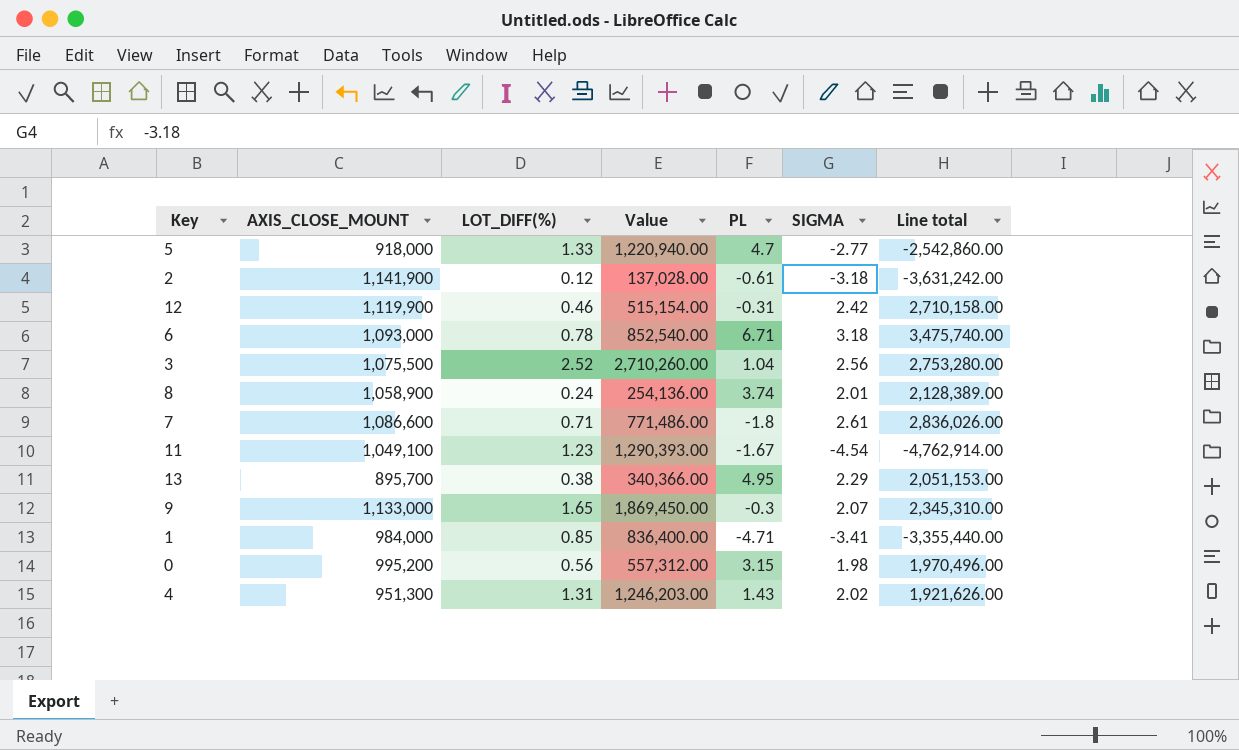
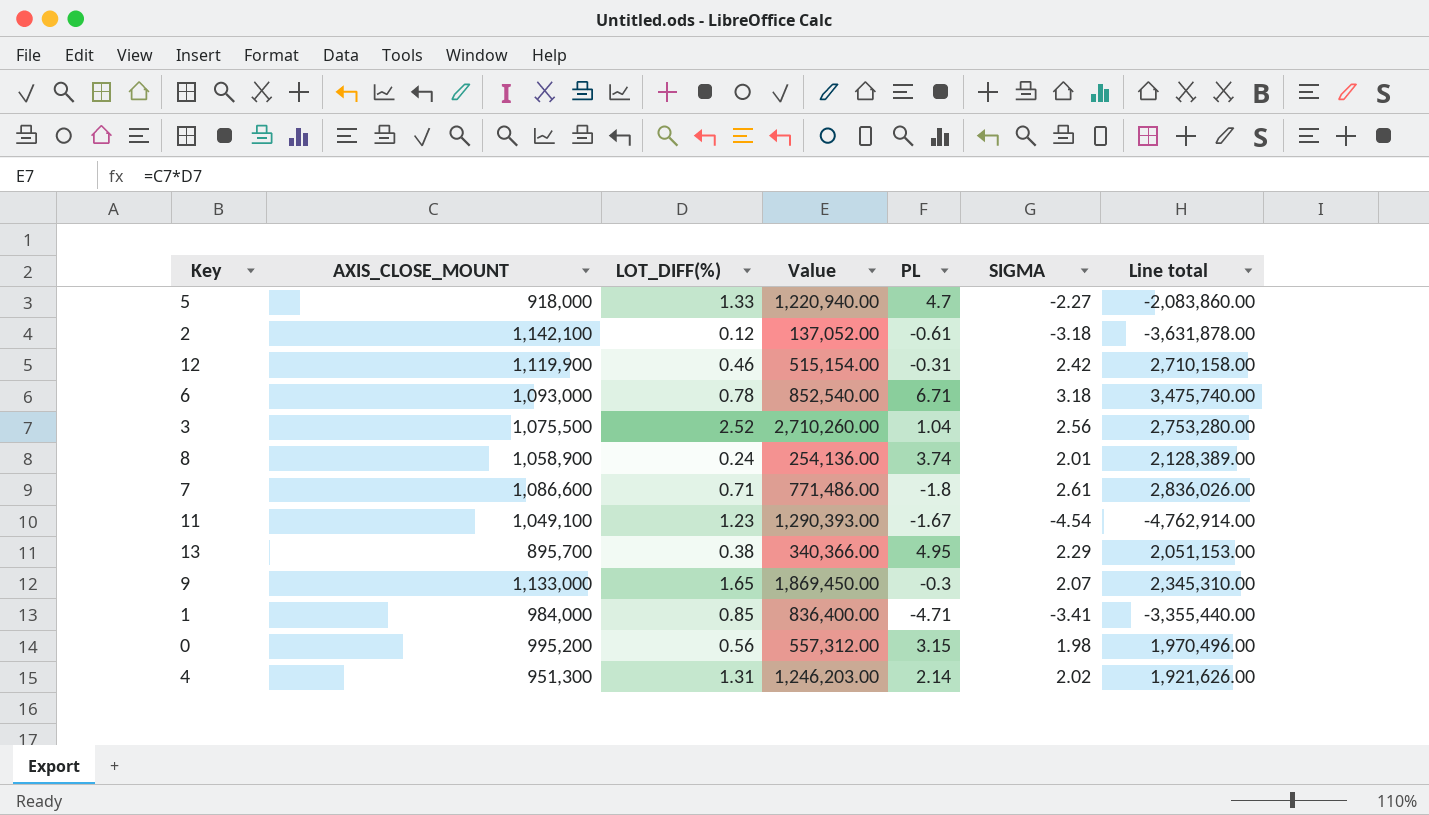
5 | SIGMA: -2.77 -> -2.27
5 | Line total: -2,542,860.00 -> -2,083,860.00
2 | AXIS_CLOSE_MOUNT: 1,141,900 -> 1,142,100
2 | Value: 137,028.00 -> 137,052.00
2 | Line total: -3,631,242.00 -> -3,631,878.00
4 | PL: 1.43 -> 2.14

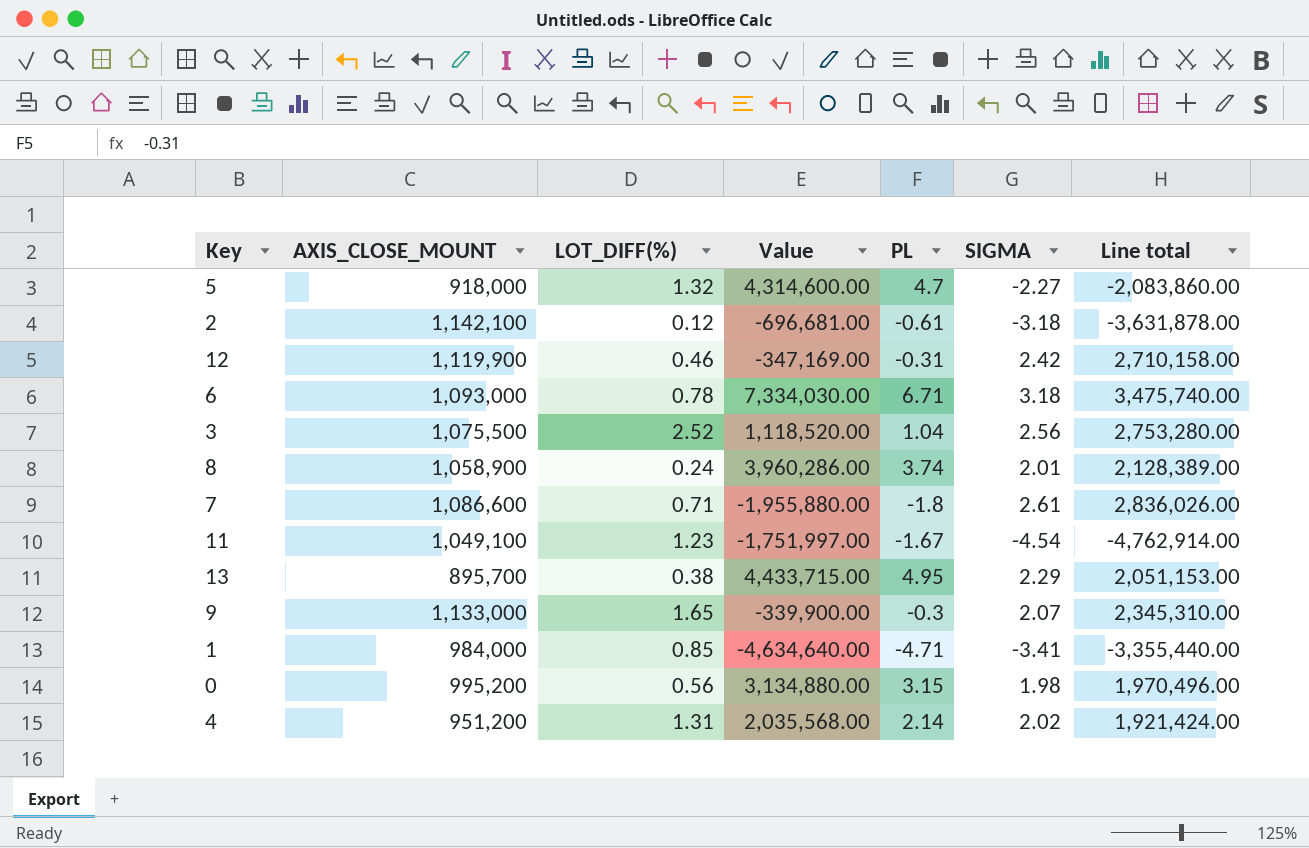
column Value | formula: [AXIS_CLOSE_MOUNT] * [LOT_DIFF(%)] -> [AXIS_CLOSE_MOUNT] * [PL]
5 | LOT_DIFF(%): 1.33 -> 1.32
4 | AXIS_CLOSE_MOUNT: 951,300 -> 951,200
4 | Line total: 1,921,626.00 -> 1,921,424.00

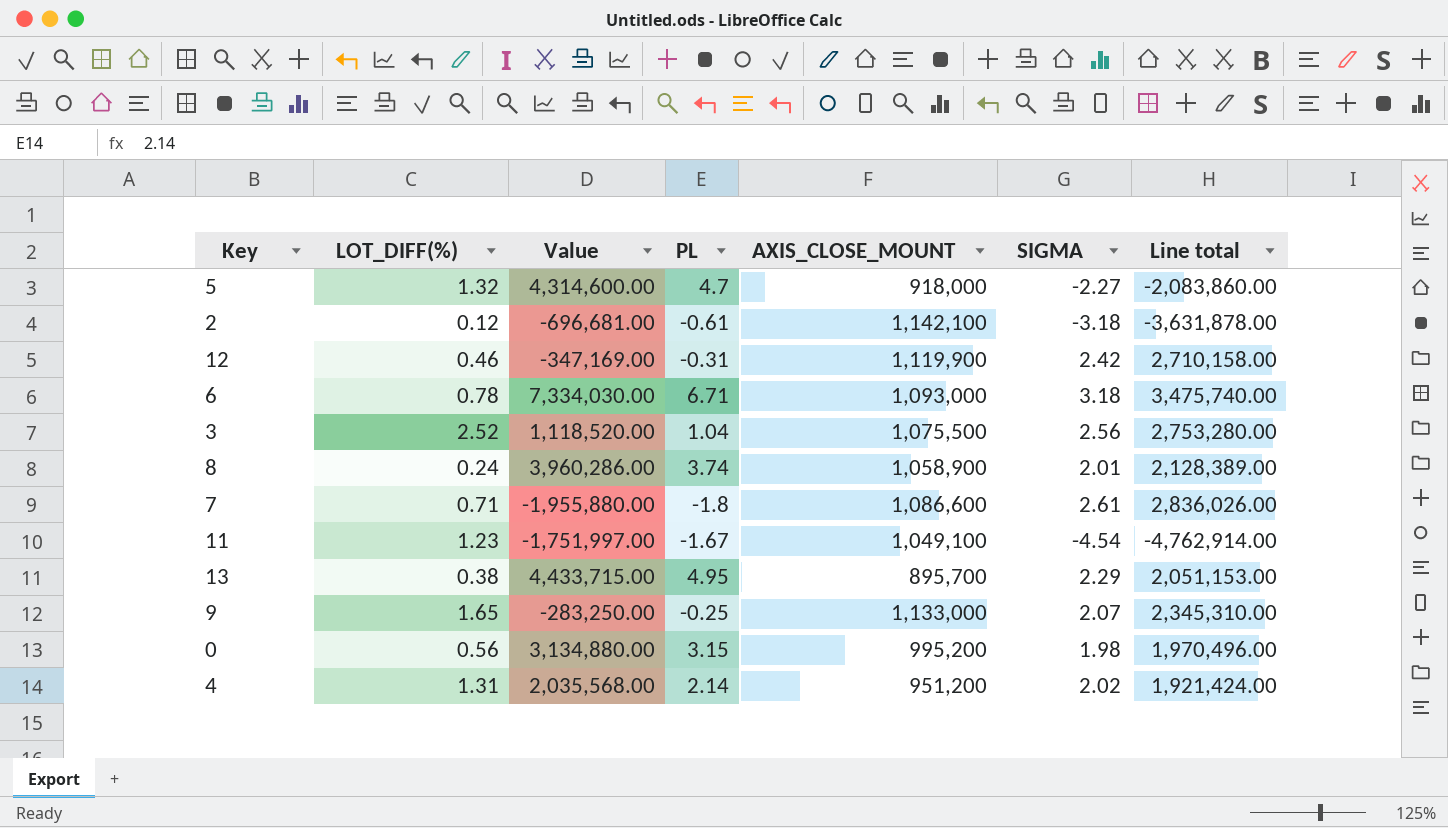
column AXIS_CLOSE_MOUNT | position: 2 -> 5
row 1: 984,000 | 0.85 | -4,634,640.00 | -4.71 | -3.41 | -3,355,440.00 -> none
9 | Value: -339,900.00 -> -283,250.00
9 | PL: -0.3 -> -0.25

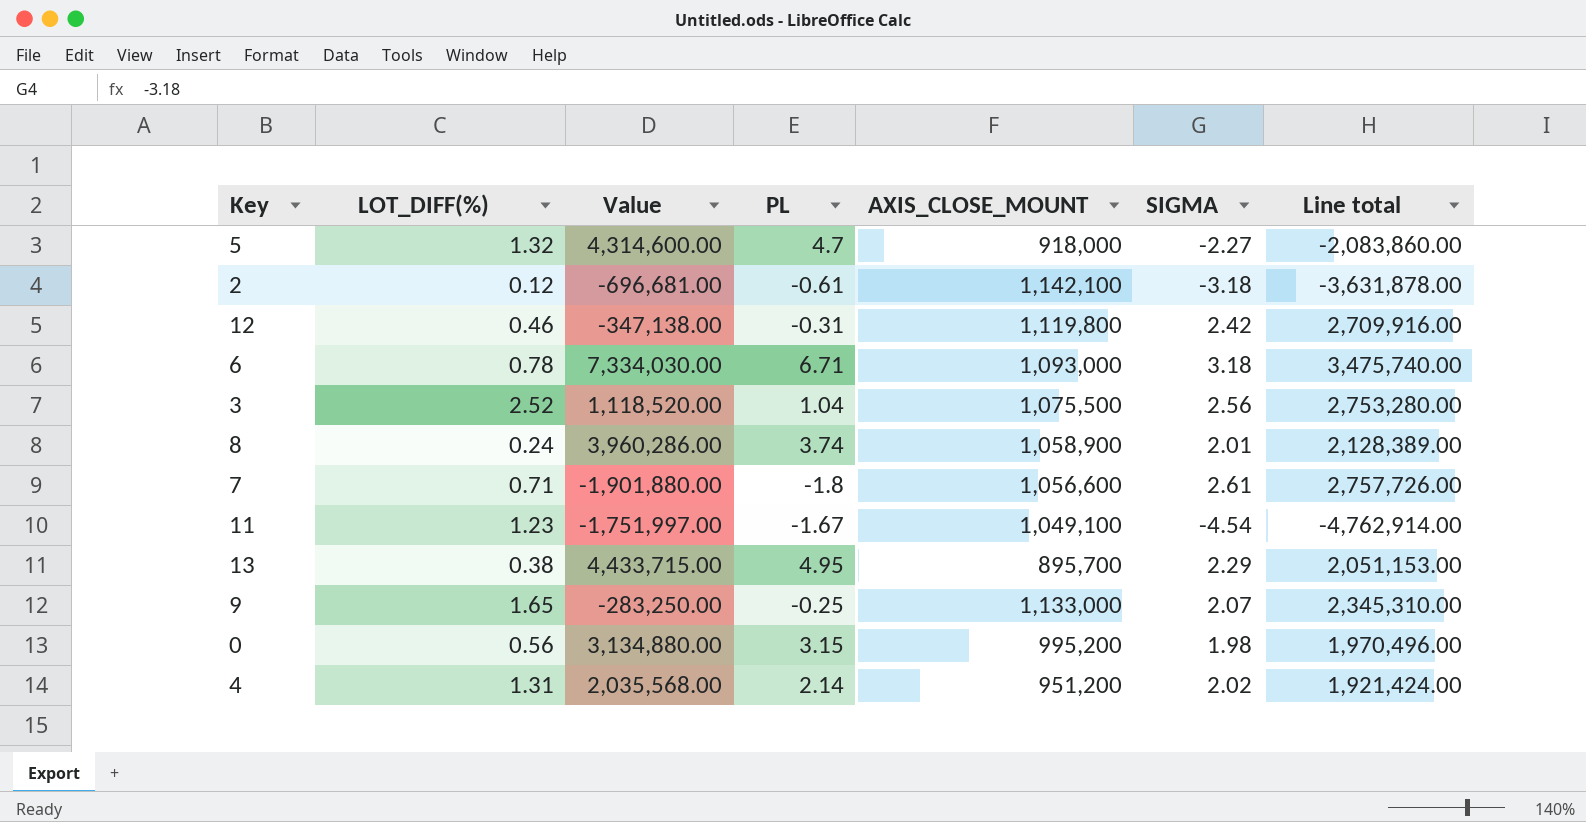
12 | Value: -347,169.00 -> -347,138.00
12 | AXIS_CLOSE_MOUNT: 1,119,900 -> 1,119,800
12 | Line total: 2,710,158.00 -> 2,709,916.00
7 | Value: -1,955,880.00 -> -1,901,880.00
7 | AXIS_CLOSE_MOUNT: 1,086,600 -> 1,056,600
7 | Line total: 2,836,026.00 -> 2,757,726.00

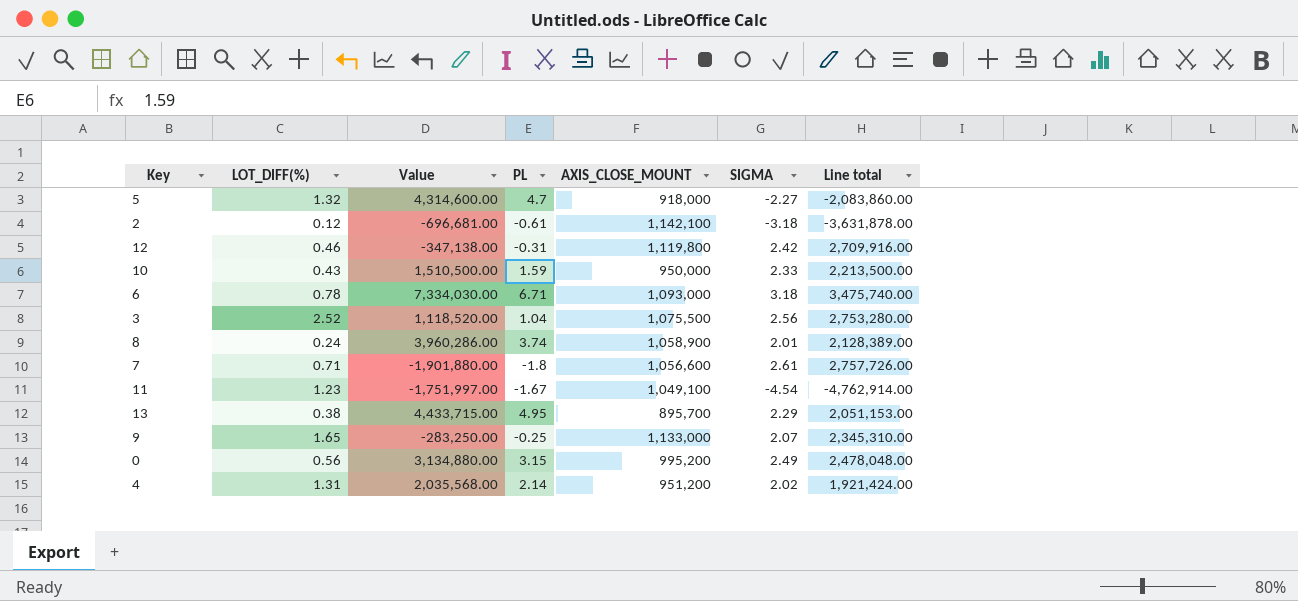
row 10: none -> 0.43 | 1,510,500.00 | 1.59 | 950,000 | 2.33 | 2,213,500.00
0 | SIGMA: 1.98 -> 2.49
0 | Line total: 1,970,496.00 -> 2,478,048.00

